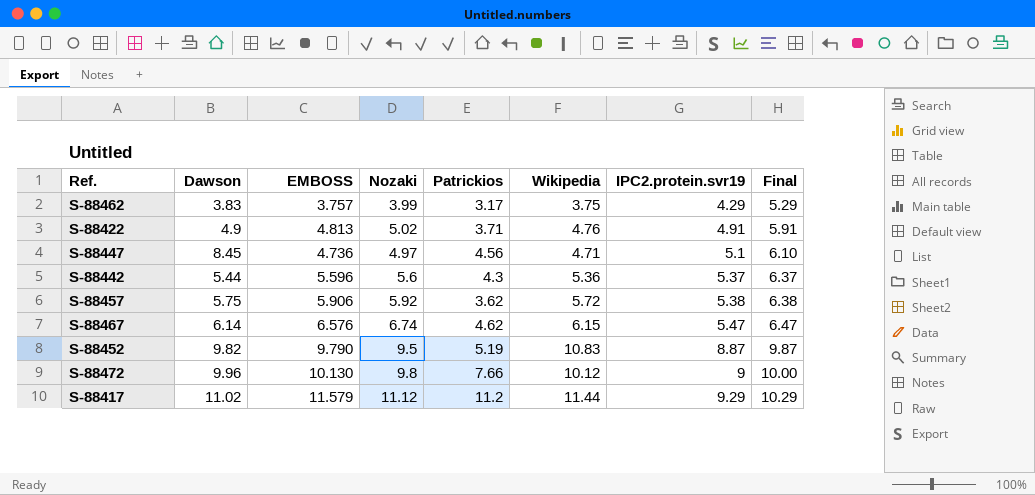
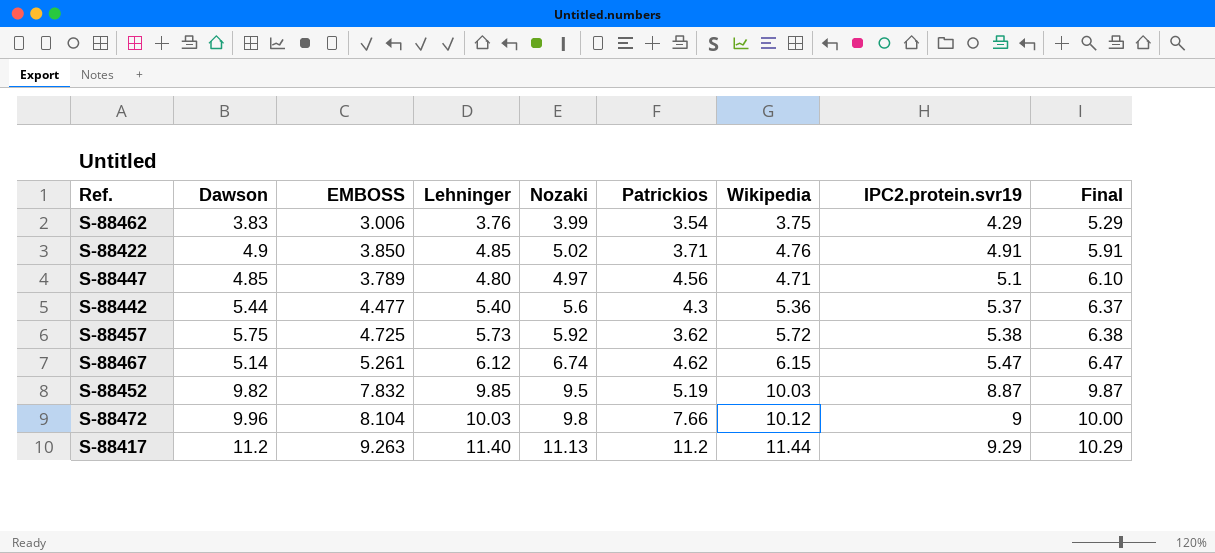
column Lehninger | position: none -> 4
S-88462 | EMBOSS: 3.757 -> 3.006
S-88462 | Patrickios: 3.17 -> 3.54
S-88422 | EMBOSS: 4.813 -> 3.850
S-88447 | Dawson: 8.45 -> 4.85
S-88447 | EMBOSS: 4.736 -> 3.789
S-88442 | EMBOSS: 5.596 -> 4.477
S-88457 | EMBOSS: 5.906 -> 4.725
S-88467 | Dawson: 6.14 -> 5.14
S-88467 | EMBOSS: 6.576 -> 5.261
S-88452 | EMBOSS: 9.790 -> 7.832
S-88452 | Wikipedia: 10.83 -> 10.03
S-88472 | EMBOSS: 10.130 -> 8.104
S-88417 | Dawson: 11.02 -> 11.2
S-88417 | EMBOSS: 11.579 -> 9.263
S-88417 | Nozaki: 11.12 -> 11.13

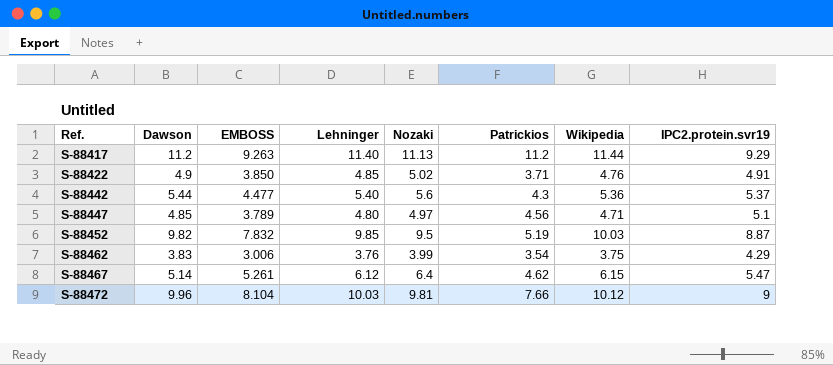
row order: IPC2.protein.svr19 ascending -> Ref. ascending
column Final | formula: [IPC2.protein.svr19] + 1 -> none
row S-88457: 5.75 | 4.725 | 5.73 | 5.92 | 3.62 | 5.72 | 5.38 | 6.38 -> none
S-88467 | Nozaki: 6.74 -> 6.4
S-88472 | Nozaki: 9.8 -> 9.81

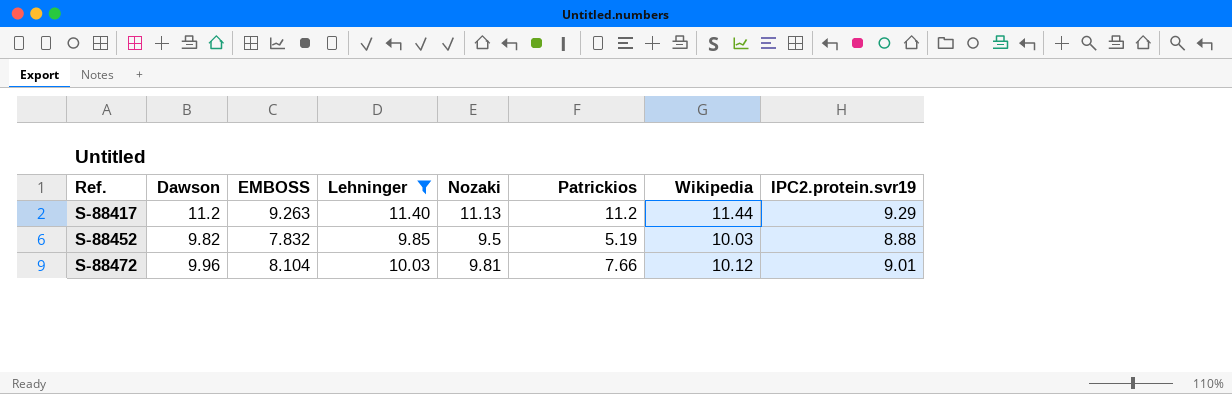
filter: none -> Lehninger >= 9.85
S-88452 | IPC2.protein.svr19: 8.87 -> 8.88
S-88472 | IPC2.protein.svr19: 9 -> 9.01

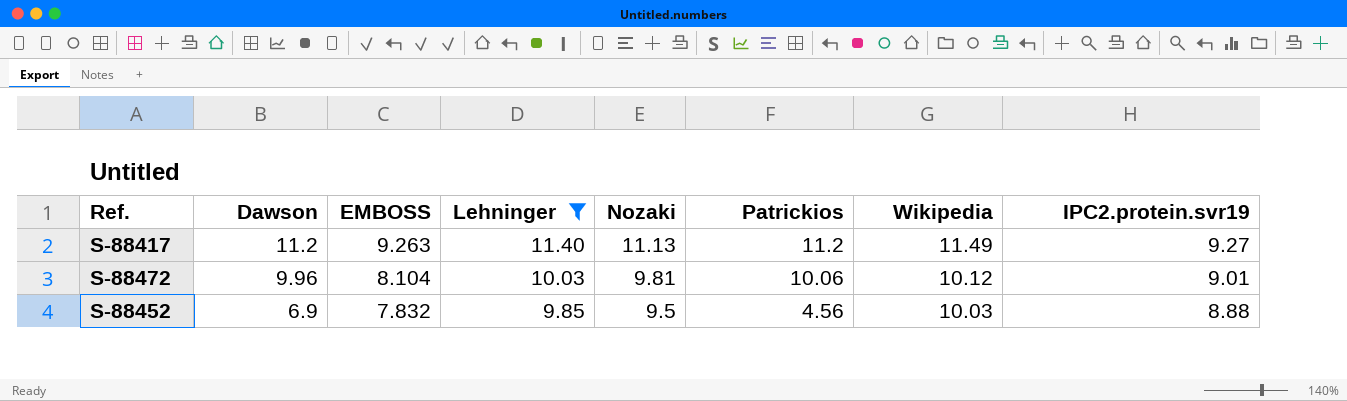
row order: Ref. ascending -> Dawson descending
S-88417 | Wikipedia: 11.44 -> 11.49
S-88417 | IPC2.protein.svr19: 9.29 -> 9.27
S-88472 | Patrickios: 7.66 -> 10.06
S-88452 | Dawson: 9.82 -> 6.9
S-88452 | Patrickios: 5.19 -> 4.56

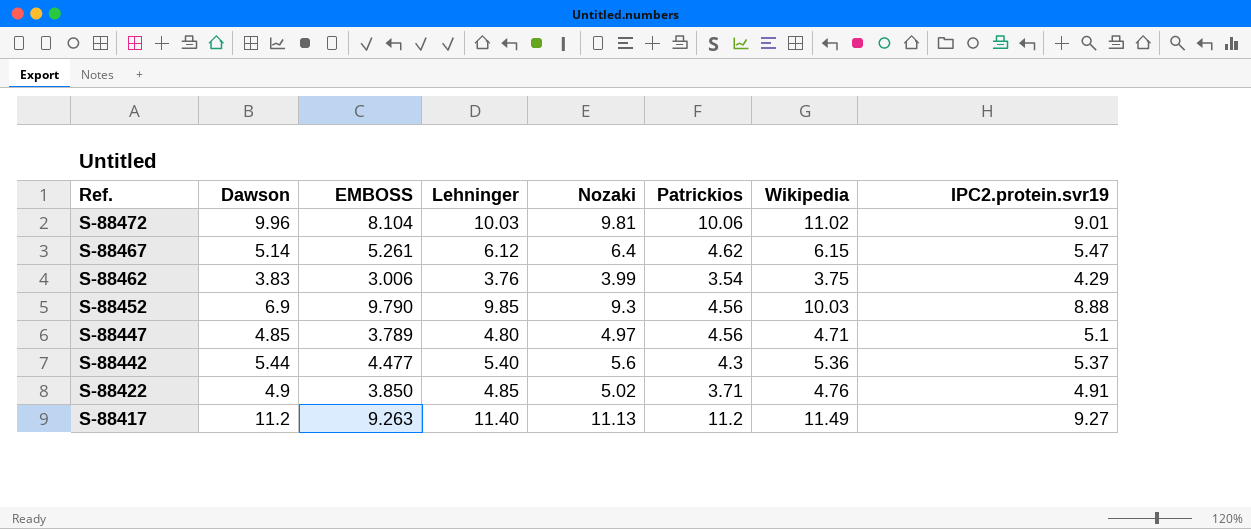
filter: Lehninger >= 9.85 -> none
row order: Dawson descending -> Ref. descending
S-88472 | Wikipedia: 10.12 -> 11.02
S-88452 | EMBOSS: 7.832 -> 9.790
S-88452 | Nozaki: 9.5 -> 9.3

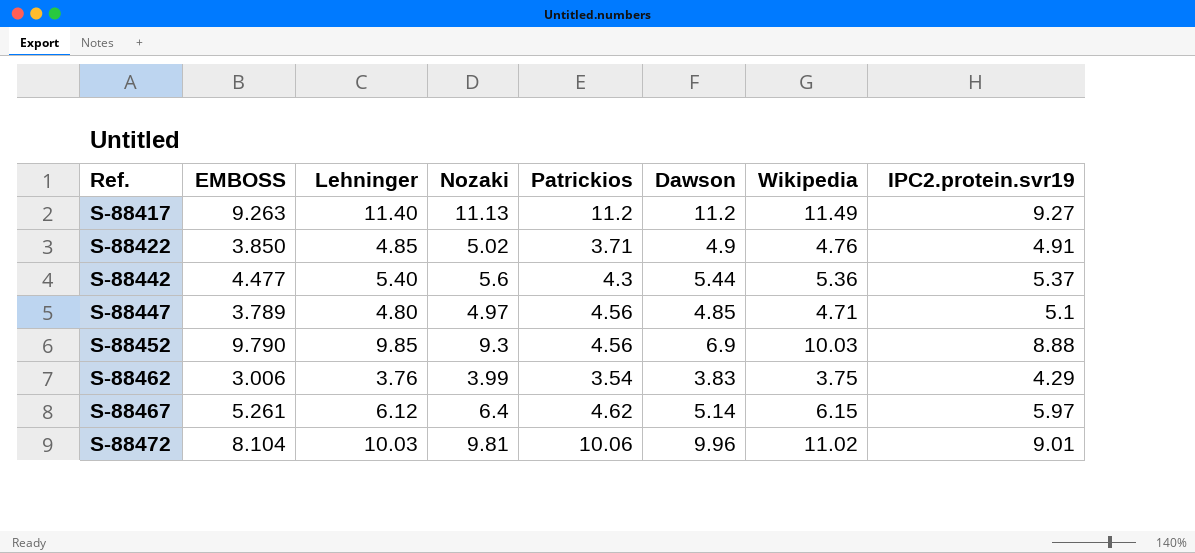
row order: Ref. descending -> Ref. ascending
column Dawson | position: 2 -> 6
S-88467 | IPC2.protein.svr19: 5.47 -> 5.97

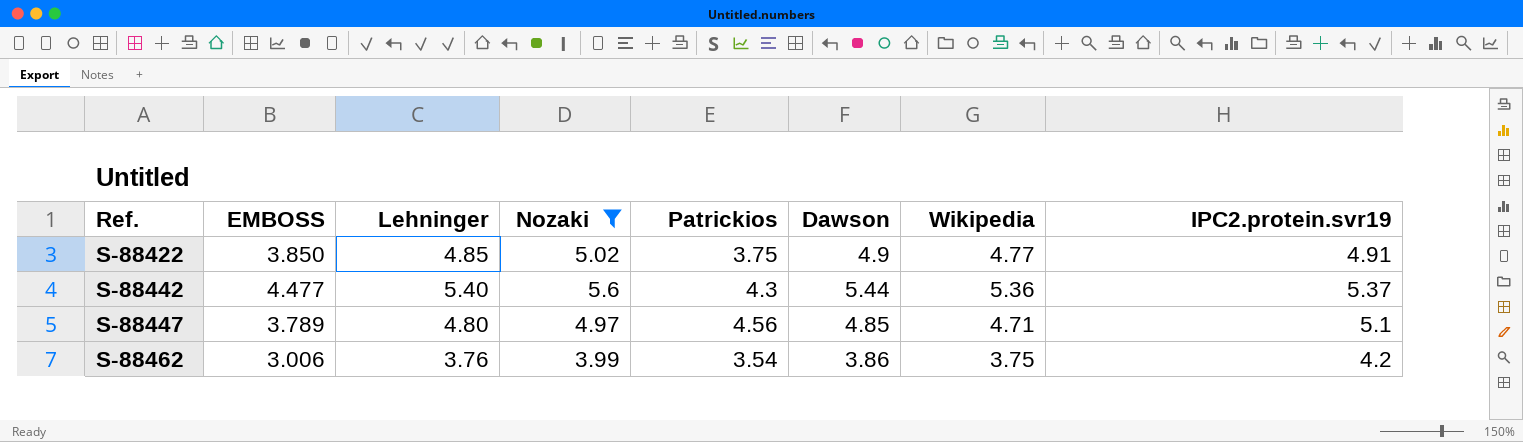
filter: none -> Nozaki <= 5.6
S-88422 | Patrickios: 3.71 -> 3.75
S-88422 | Wikipedia: 4.76 -> 4.77
S-88462 | Dawson: 3.83 -> 3.86
S-88462 | IPC2.protein.svr19: 4.29 -> 4.2

